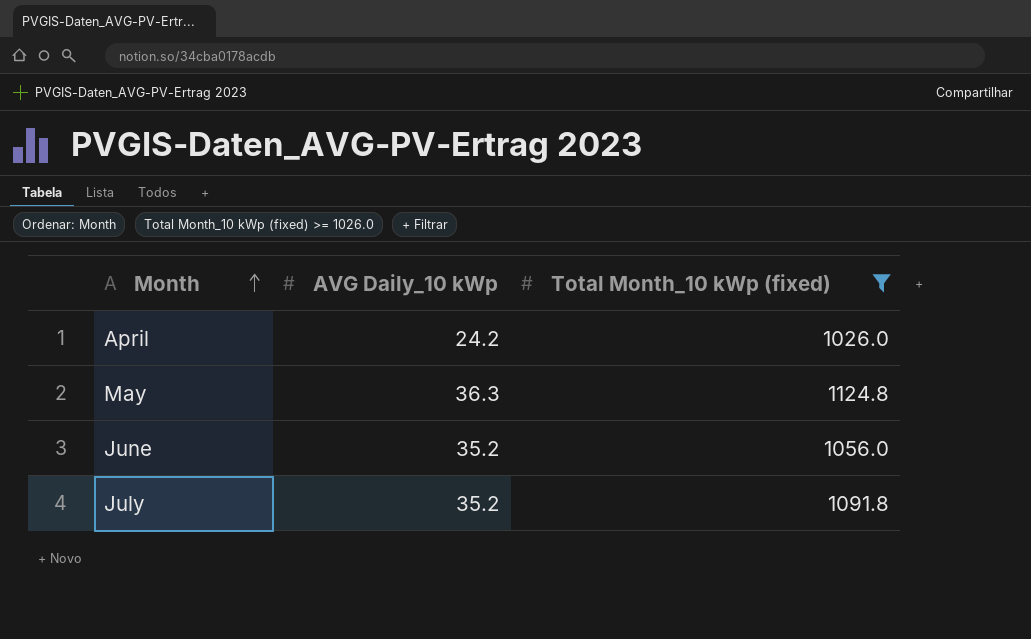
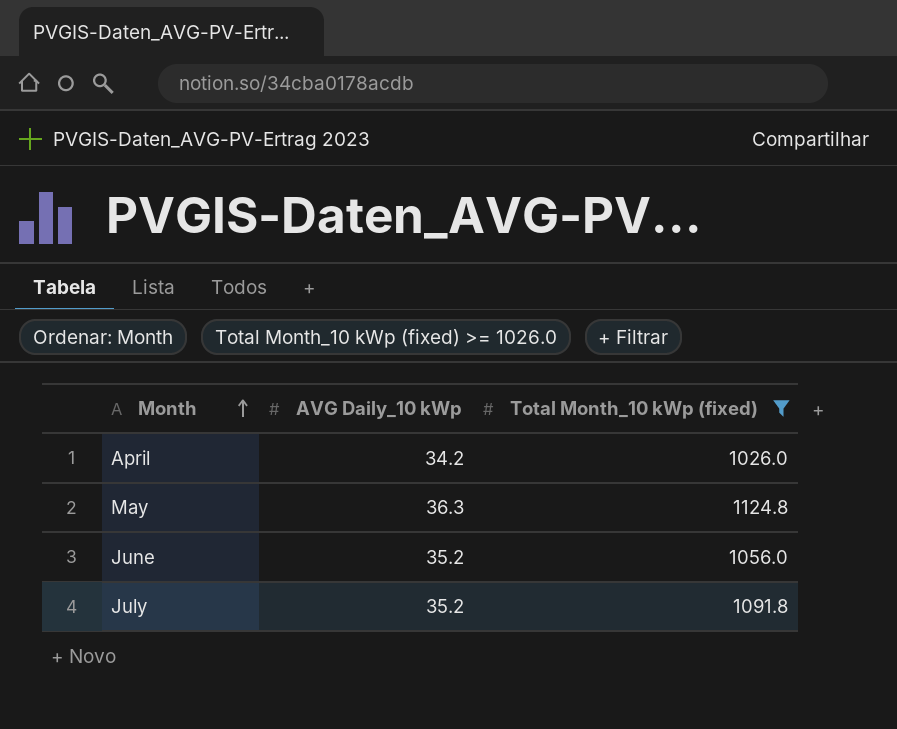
April | AVG Daily_10 kWp: 24.2 -> 34.2

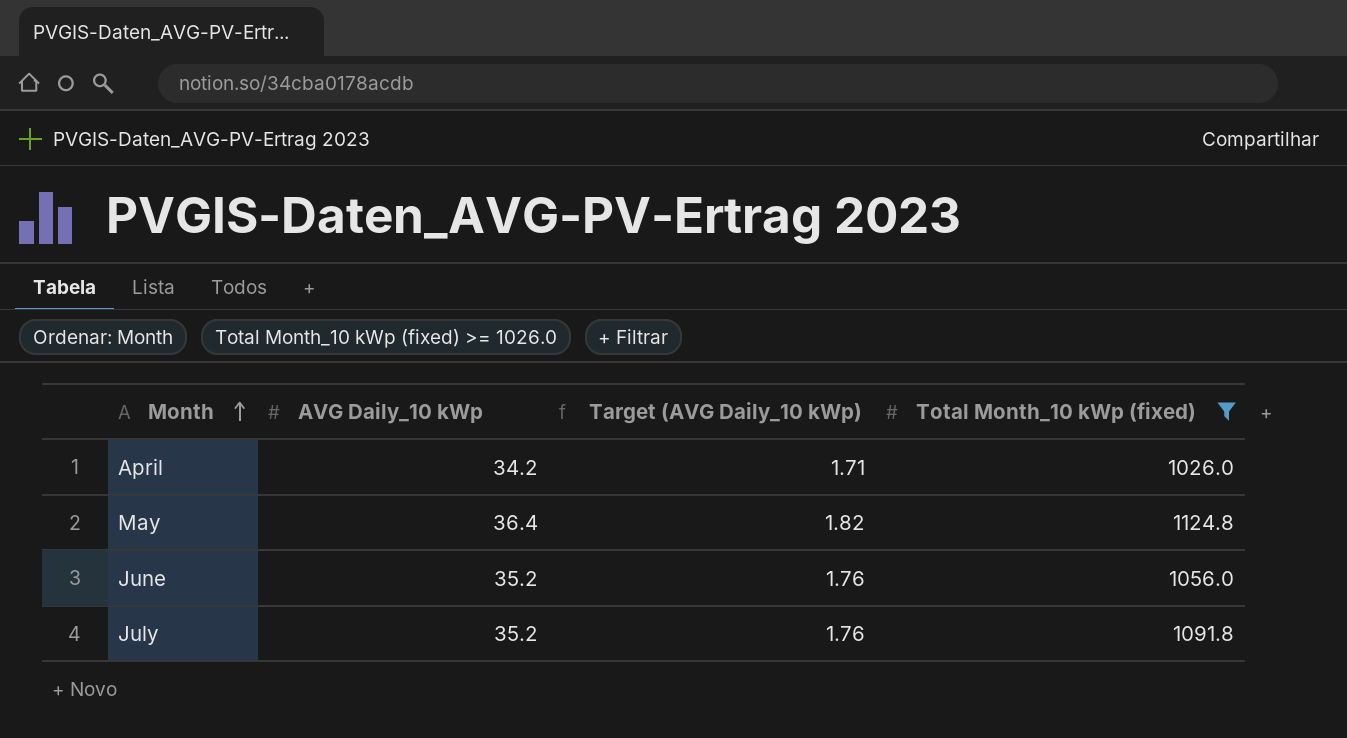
column Target (AVG Daily_10 kWp) | formula: none -> [AVG Daily_10 kWp] * 0.05
May | AVG Daily_10 kWp: 36.3 -> 36.4

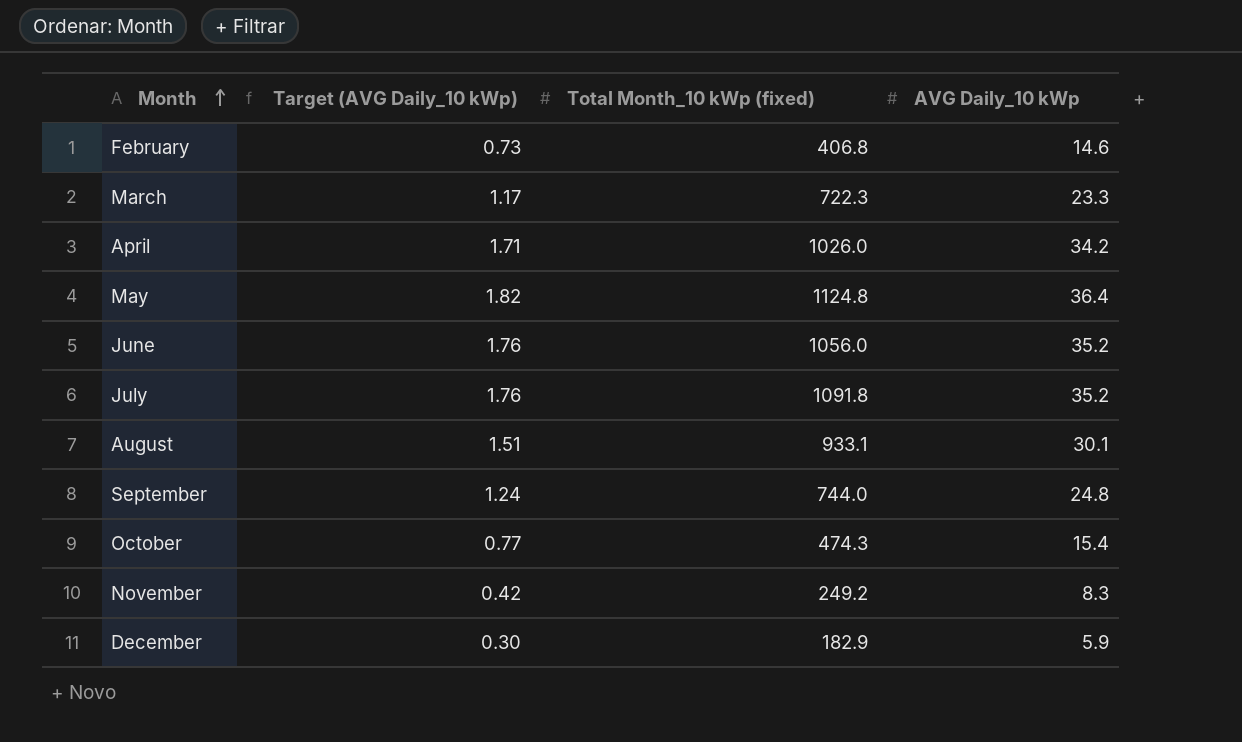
filter: Total Month_10 kWp (fixed) >= 1026.0 -> none
column AVG Daily_10 kWp | position: 2 -> 4

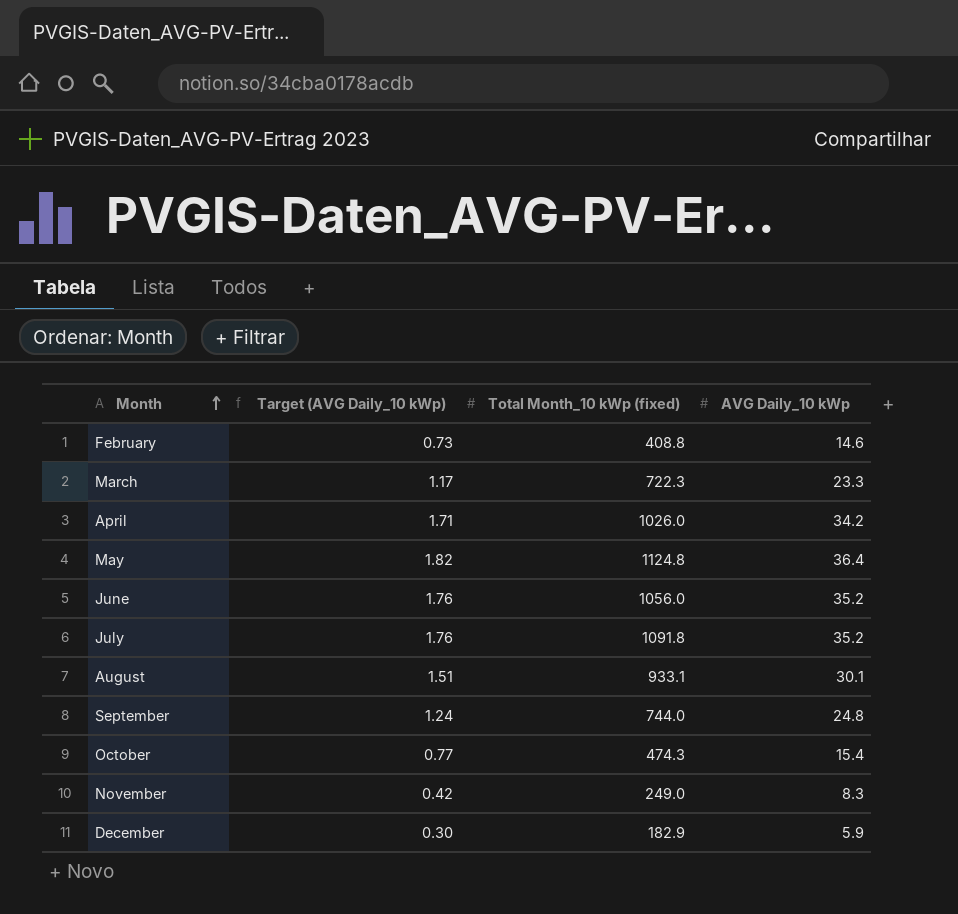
February | Total Month_10 kWp (fixed): 406.8 -> 408.8
November | Total Month_10 kWp (fixed): 249.2 -> 249.0

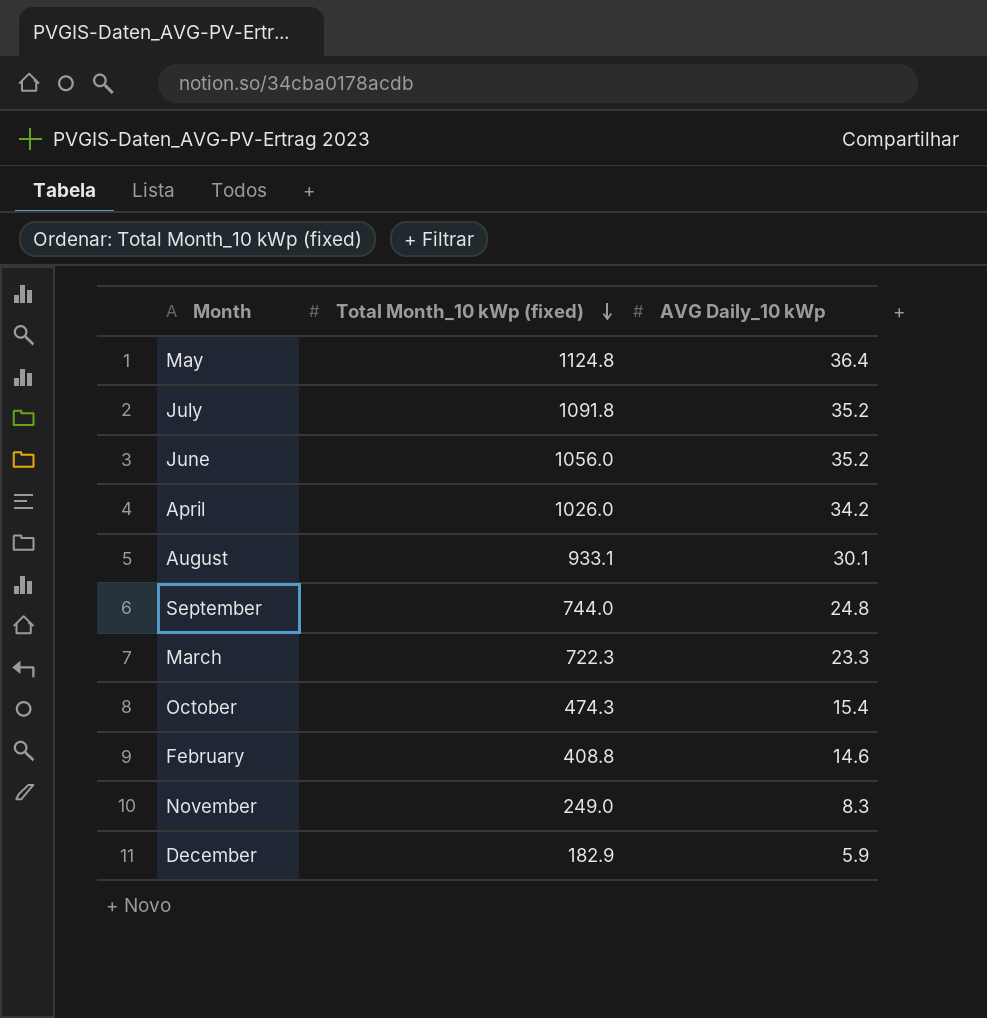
row order: Month ascending -> Total Month_10 kWp (fixed) descending
column Target (AVG Daily_10 kWp) | formula: [AVG Daily_10 kWp] * 0.05 -> none

